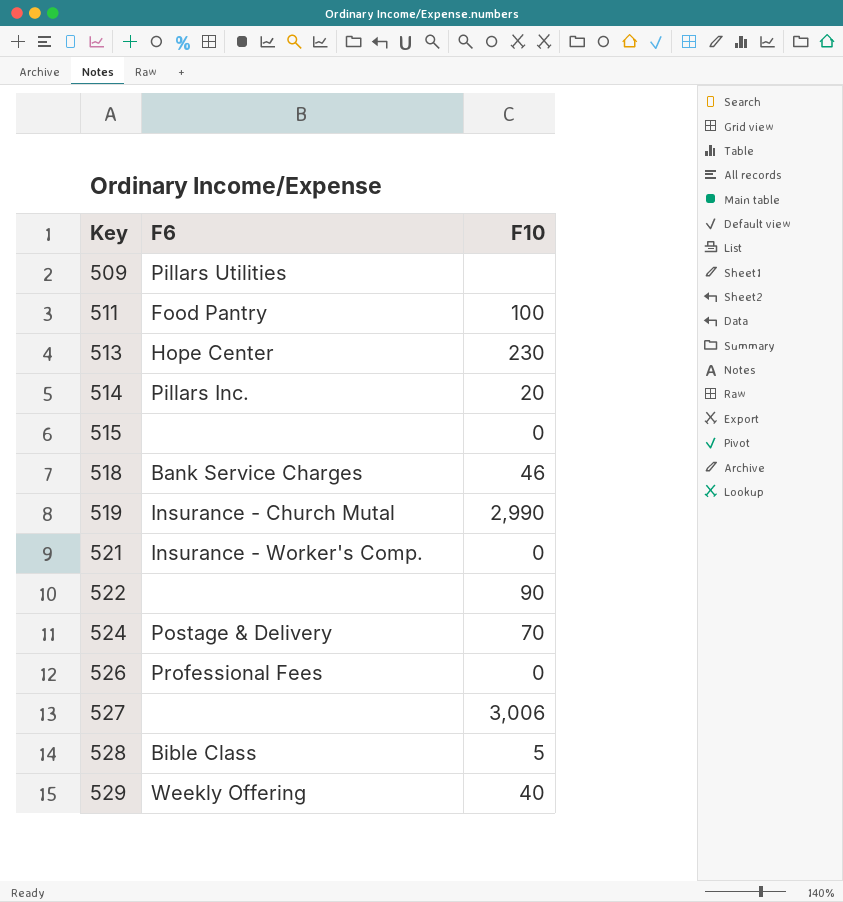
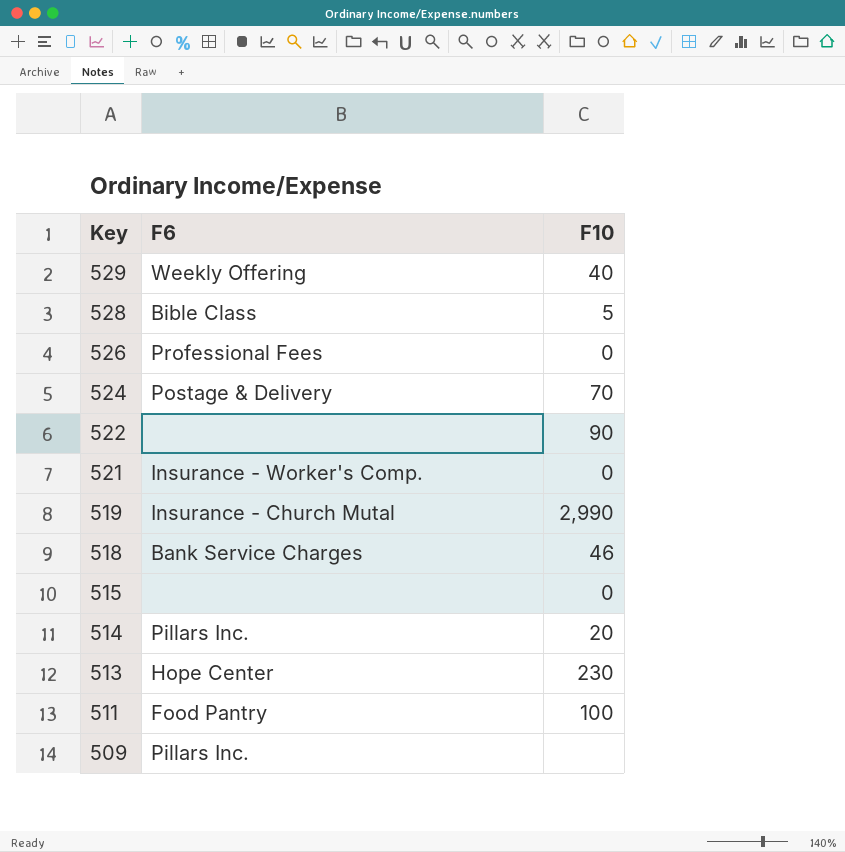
row order: Key ascending -> Key descending
row 527: none | 3,006 -> none
509 | F6: Pillars Utilities -> Pillars Inc.

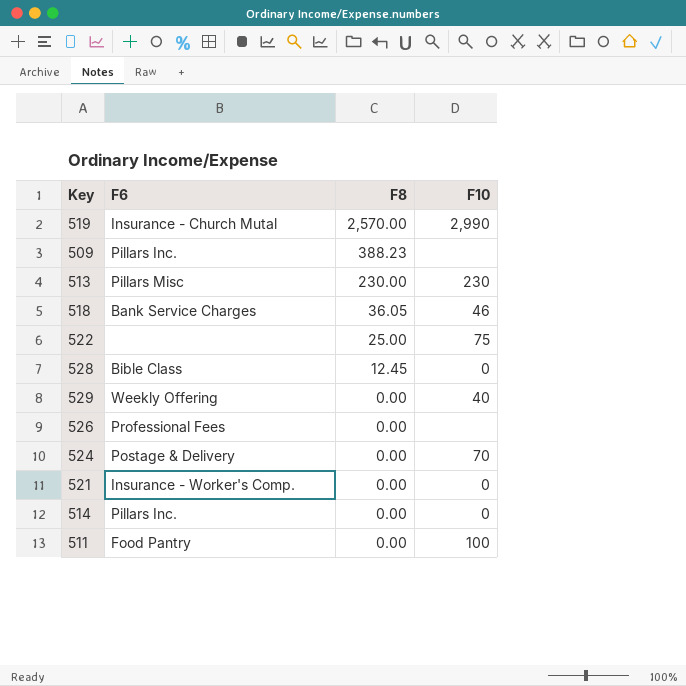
row order: Key descending -> F8 descending
column F8 | position: none -> 3
row 515: none | 0 -> none
513 | F6: Hope Center -> Pillars Misc
522 | F10: 90 -> 75
528 | F10: 5 -> 0
526 | F10: 0 -> none
514 | F10: 20 -> 0

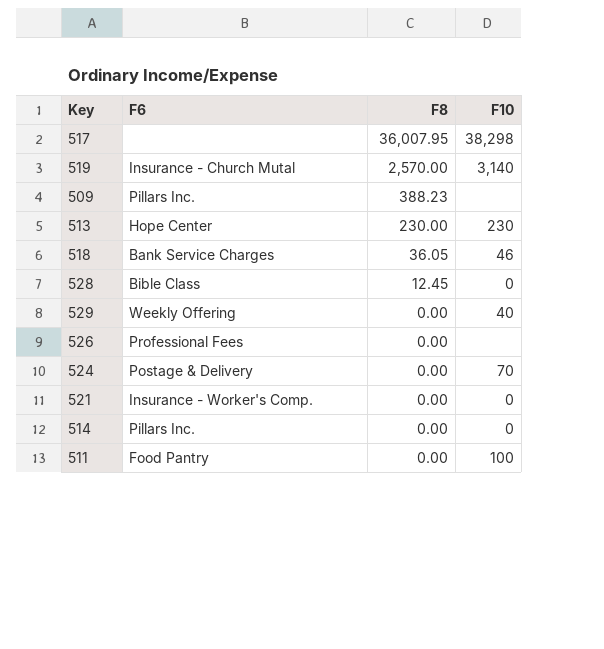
row 522: none | 25.00 | 75 -> none
row 517: none -> none | 36,007.95 | 38,298
519 | F10: 2,990 -> 3,140
513 | F6: Pillars Misc -> Hope Center

